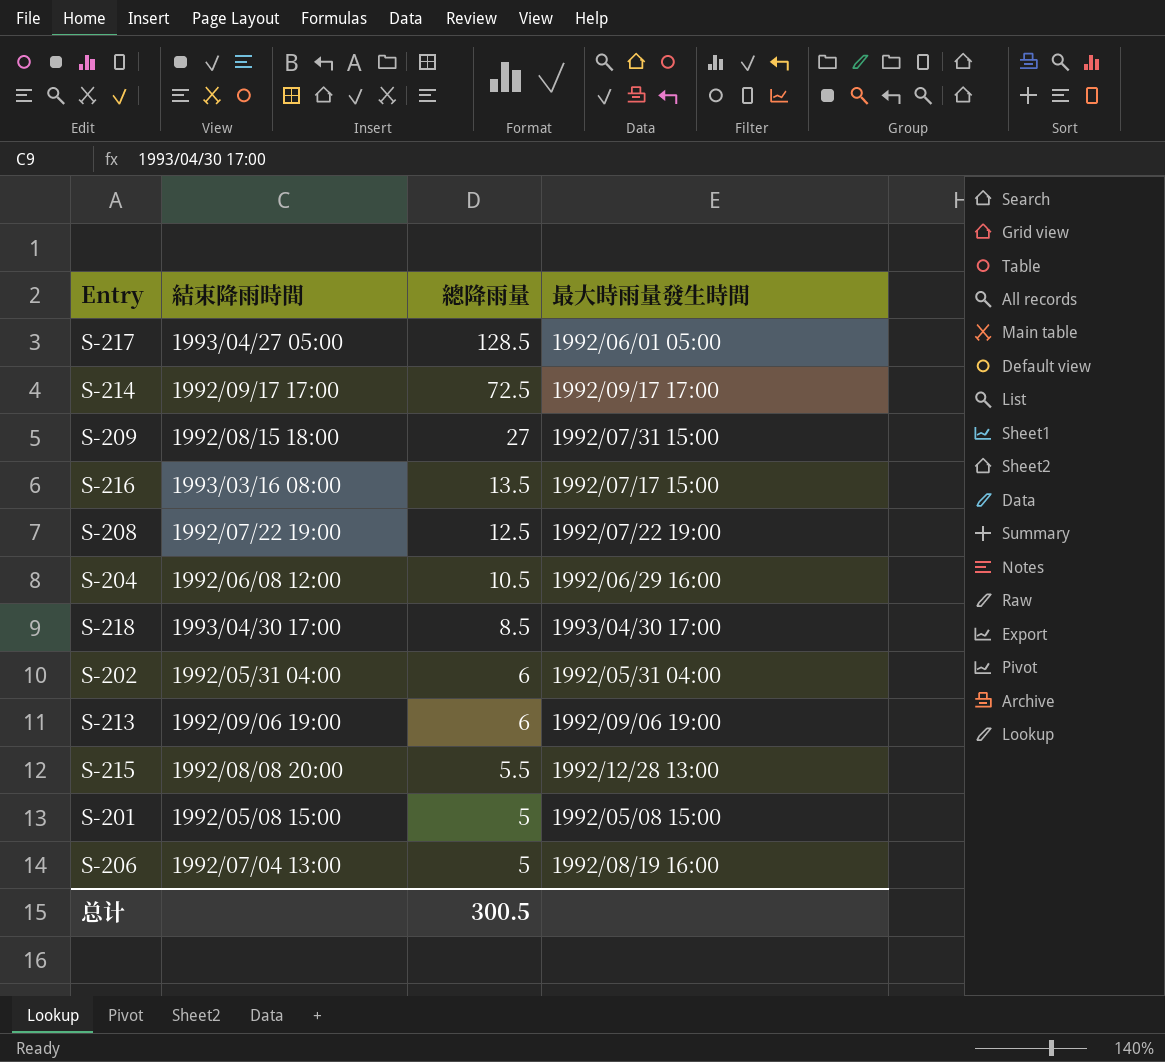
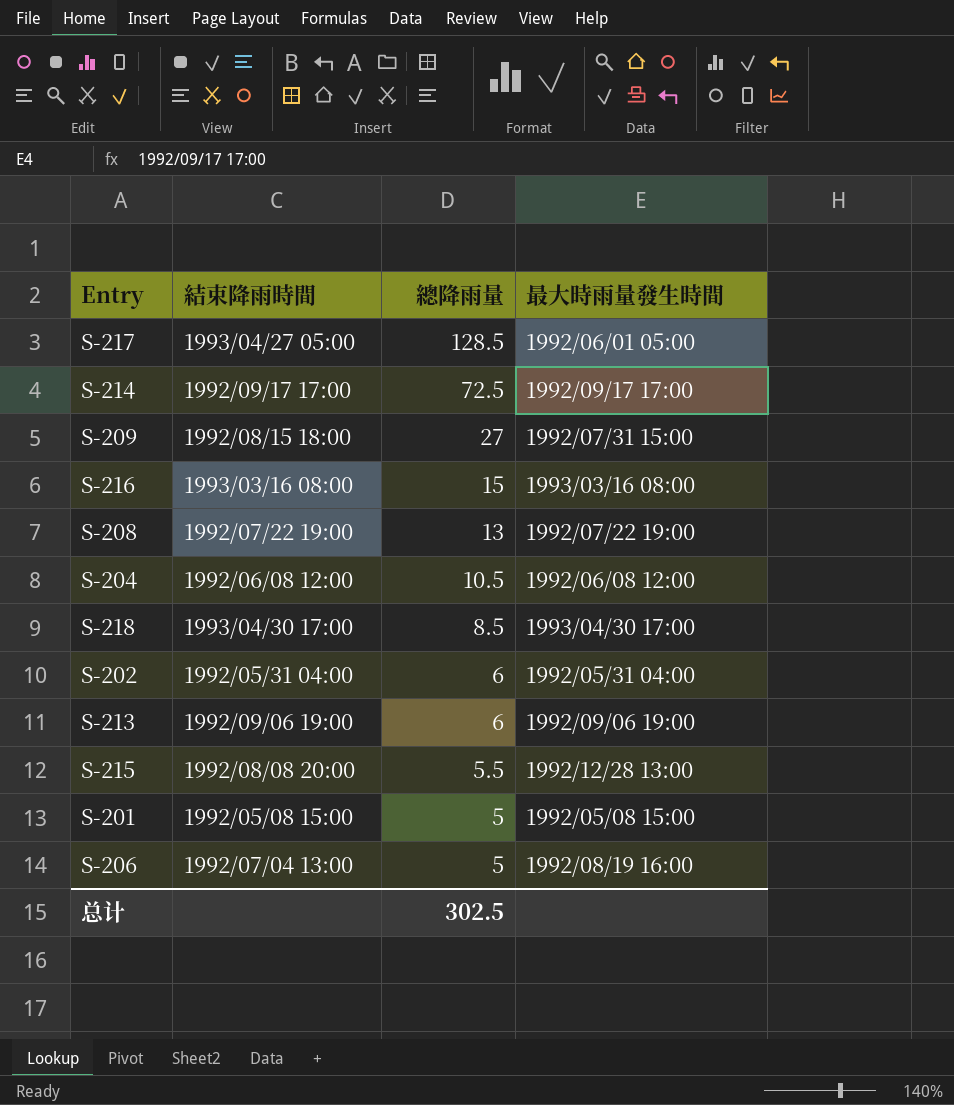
S-216 | 總降雨量: 13.5 -> 15
S-216 | 最大時雨量發生時間: 1992/07/17 15:00 -> 1993/03/16 08:00
S-208 | 總降雨量: 12.5 -> 13
S-204 | 最大時雨量發生時間: 1992/06/29 16:00 -> 1992/06/08 12:00
总计 | 總降雨量: 300.5 -> 302.5

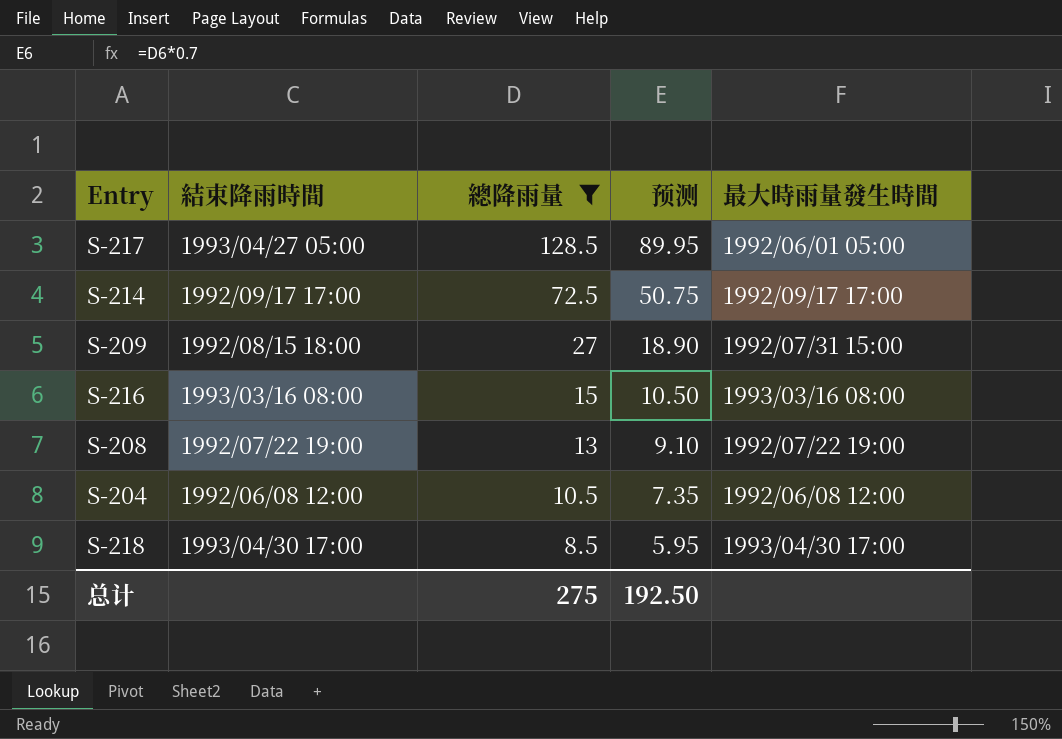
filter: none -> 總降雨量 >= 8.5
column 预测 | formula: none -> [總降雨量] * 0.7
总计 | 總降雨量: 302.5 -> 275

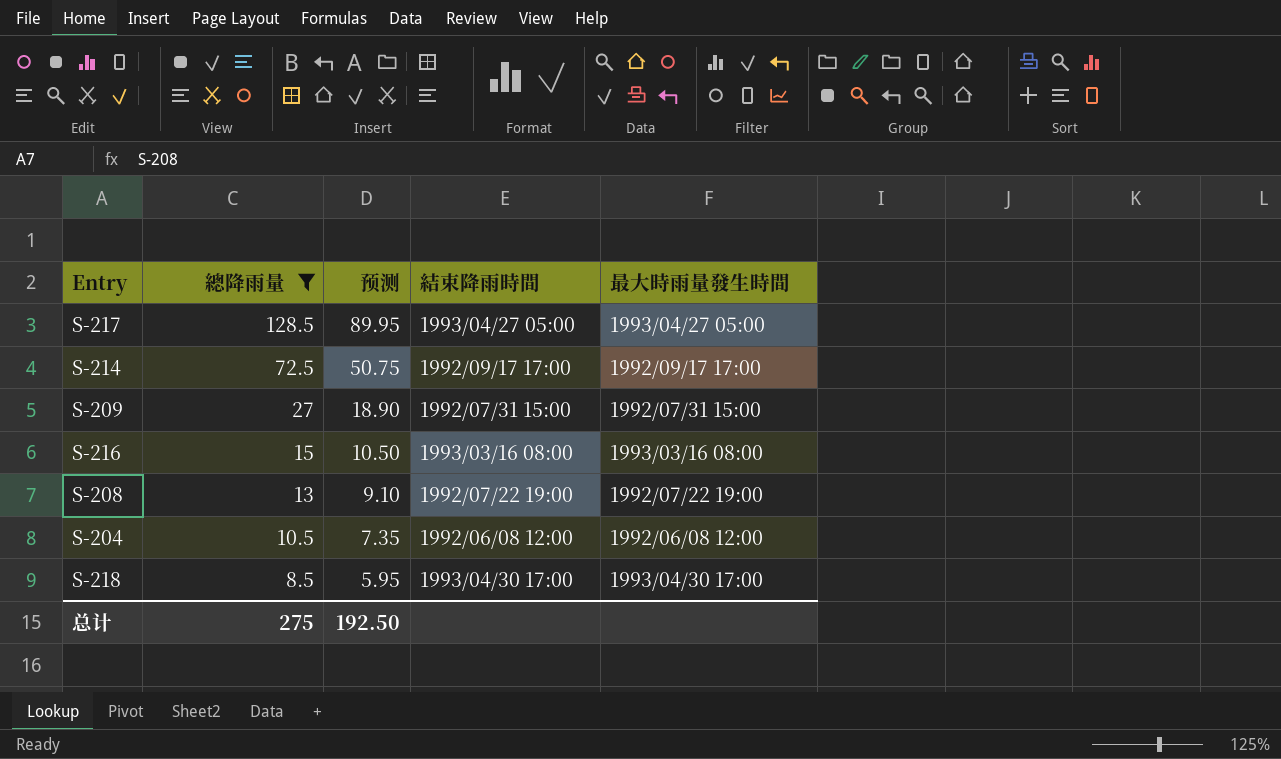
column 結束降雨時間 | position: 2 -> 4
S-217 | 最大時雨量發生時間: 1992/06/01 05:00 -> 1993/04/27 05:00
S-209 | 結束降雨時間: 1992/08/15 18:00 -> 1992/07/31 15:00

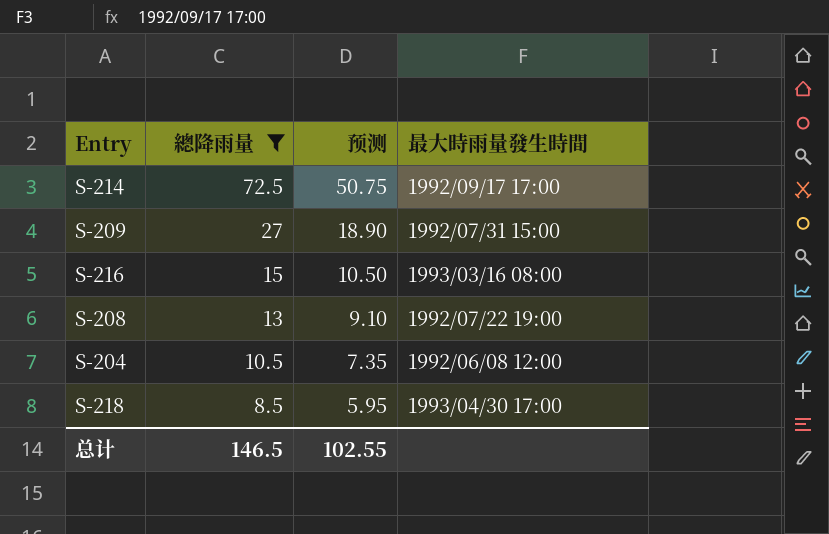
column 結束降雨時間 | position: 4 -> none
row S-217: 128.5 | 89.95 | 1993/04/27 05:00 | 1993/04/27 05:00 -> none
总计 | 總降雨量: 275 -> 146.5
总计 | 预测: 192.50 -> 102.55

